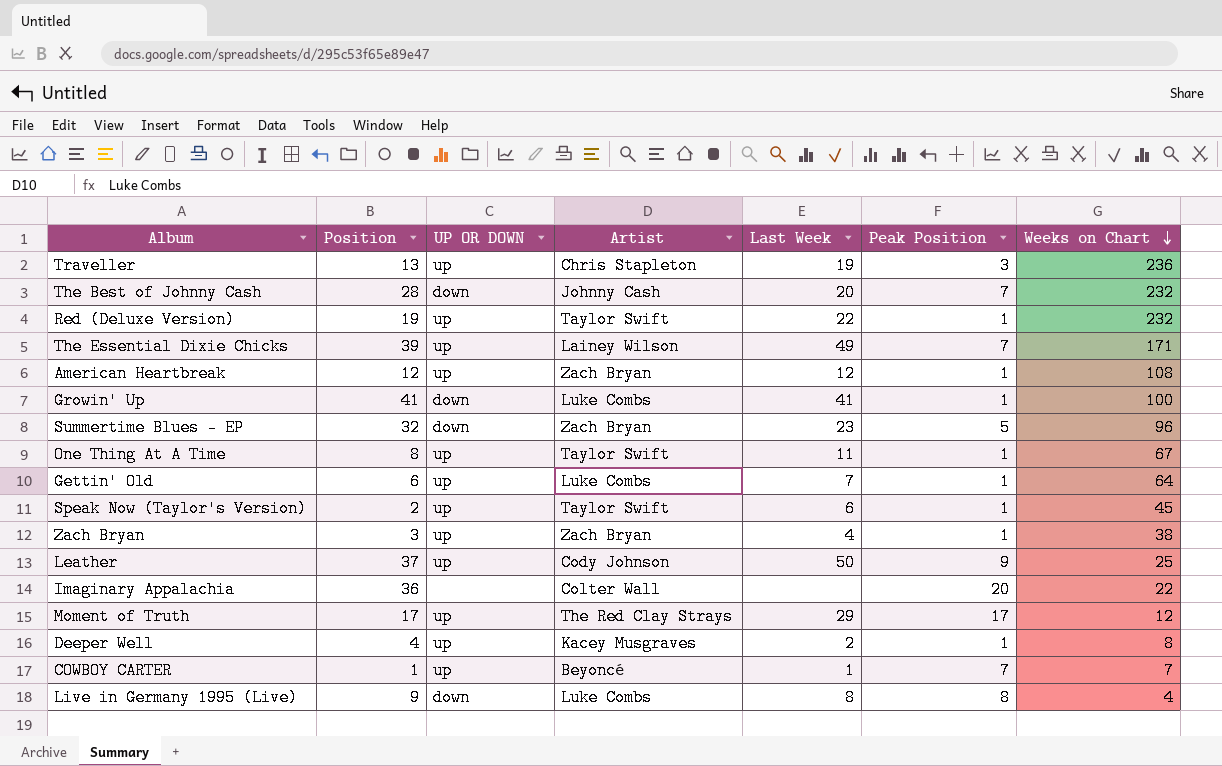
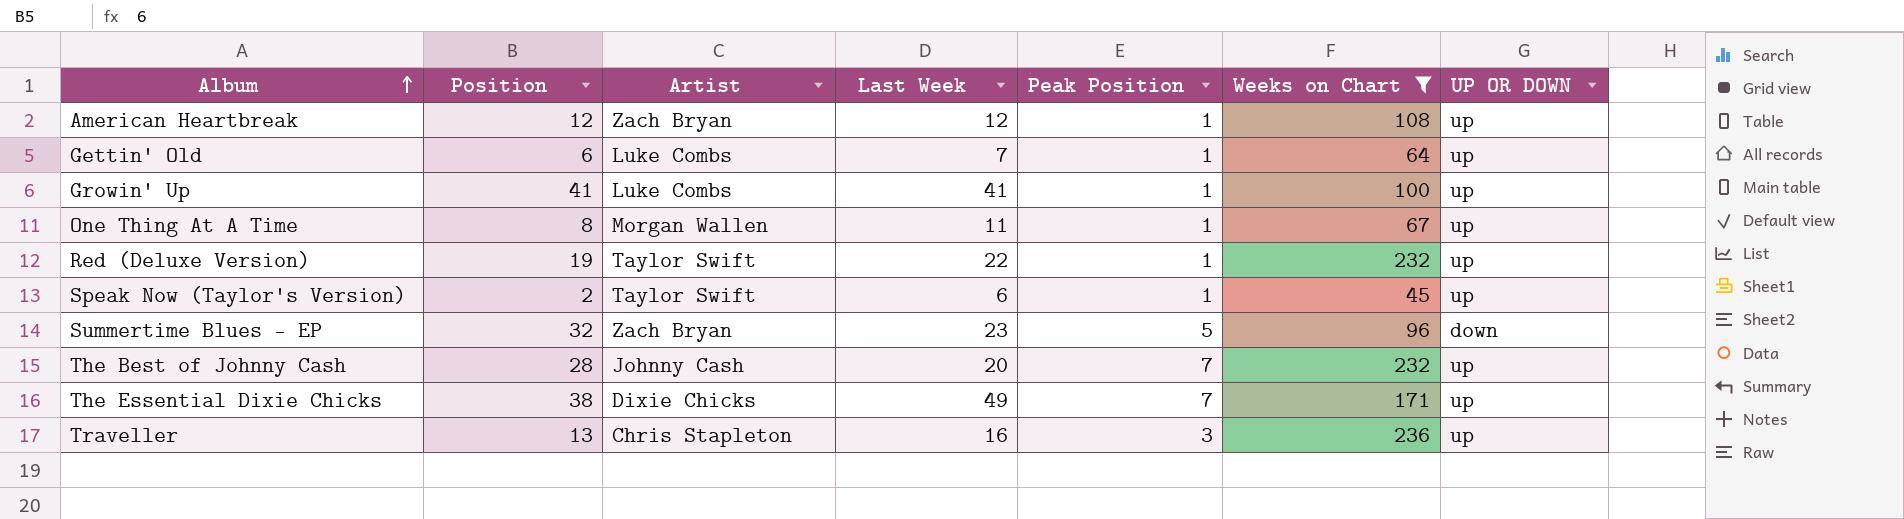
filter: none -> Weeks on Chart >= 45
row order: Weeks on Chart descending -> Album ascending
column UP OR DOWN | position: 3 -> 7
Growin' Up | UP OR DOWN: down -> up
One Thing At A Time | Artist: Taylor Swift -> Morgan Wallen
The Best of Johnny Cash | UP OR DOWN: down -> up
The Essential Dixie Chicks | Position: 39 -> 38
The Essential Dixie Chicks | Artist: Lainey Wilson -> Dixie Chicks
Traveller | Last Week: 19 -> 16

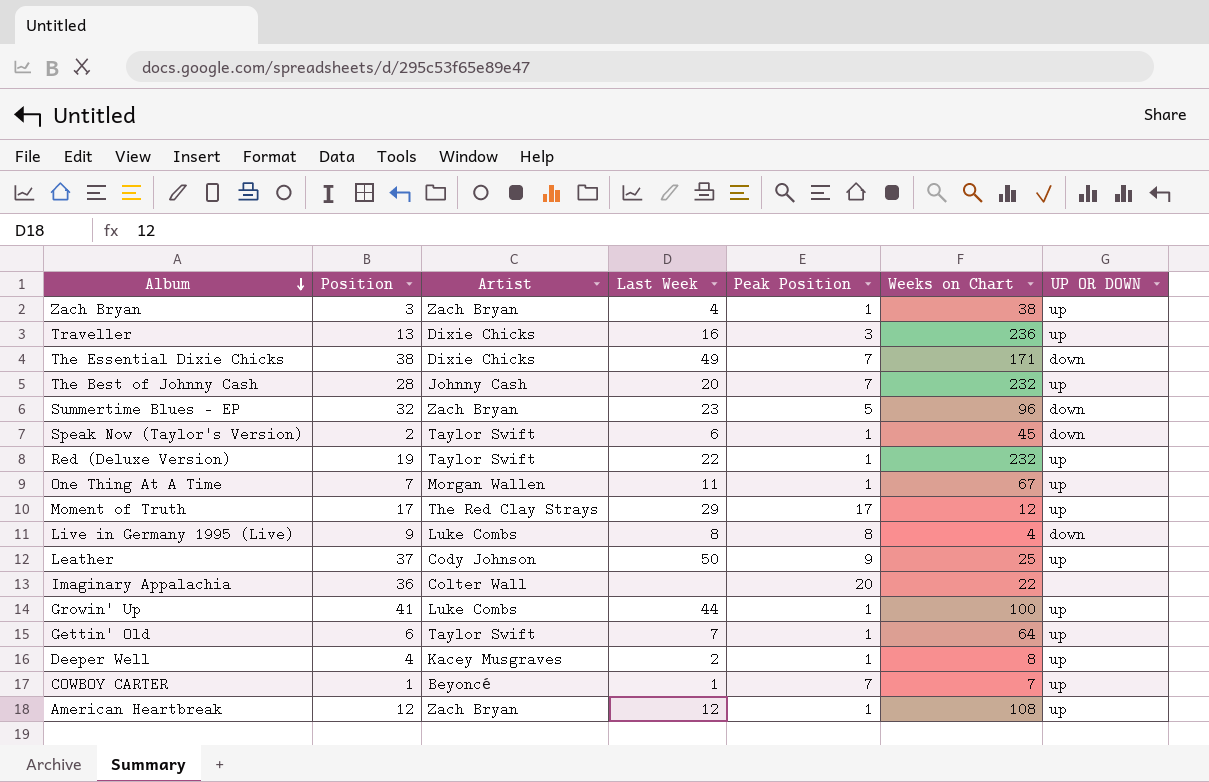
filter: Weeks on Chart >= 45 -> none
row order: Album ascending -> Album descending
Traveller | Artist: Chris Stapleton -> Dixie Chicks
The Essential Dixie Chicks | UP OR DOWN: up -> down
Speak Now (Taylor's Version) | UP OR DOWN: up -> down
One Thing At A Time | Position: 8 -> 7
Growin' Up | Last Week: 41 -> 44
Gettin' Old | Artist: Luke Combs -> Taylor Swift

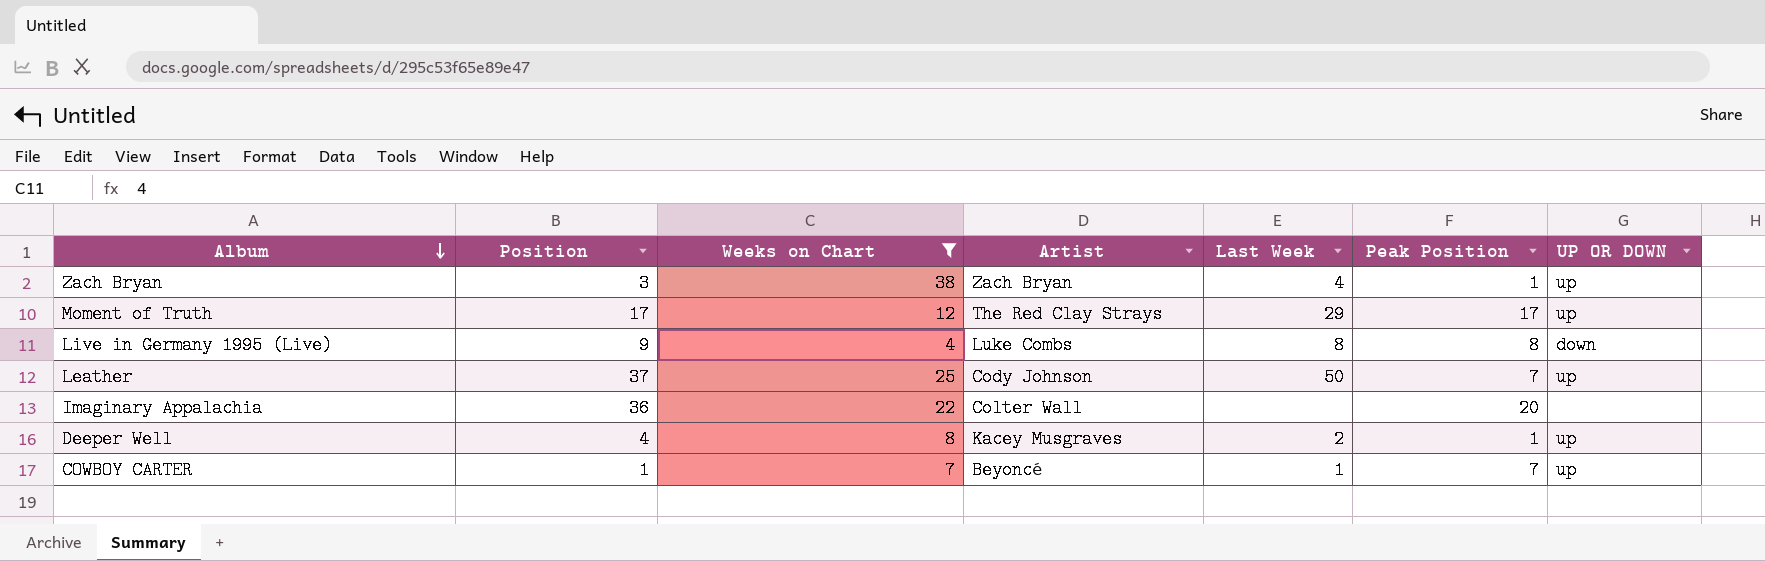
filter: none -> Weeks on Chart <= 38
column Weeks on Chart | position: 6 -> 3
Leather | Peak Position: 9 -> 7

